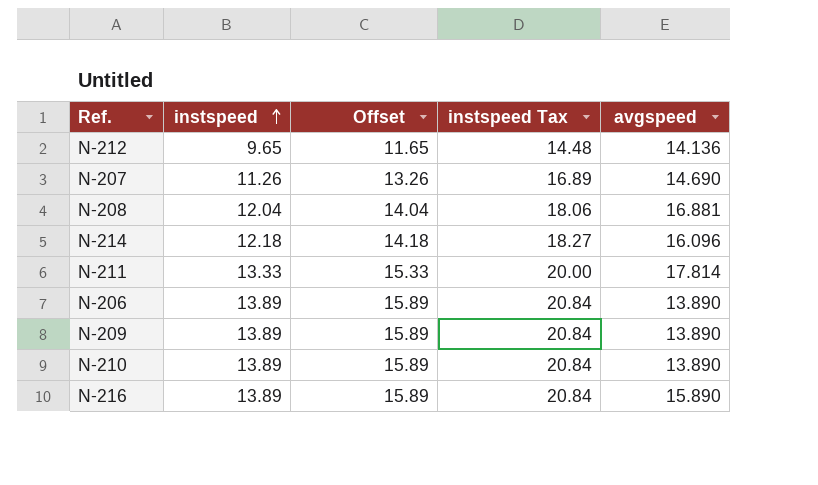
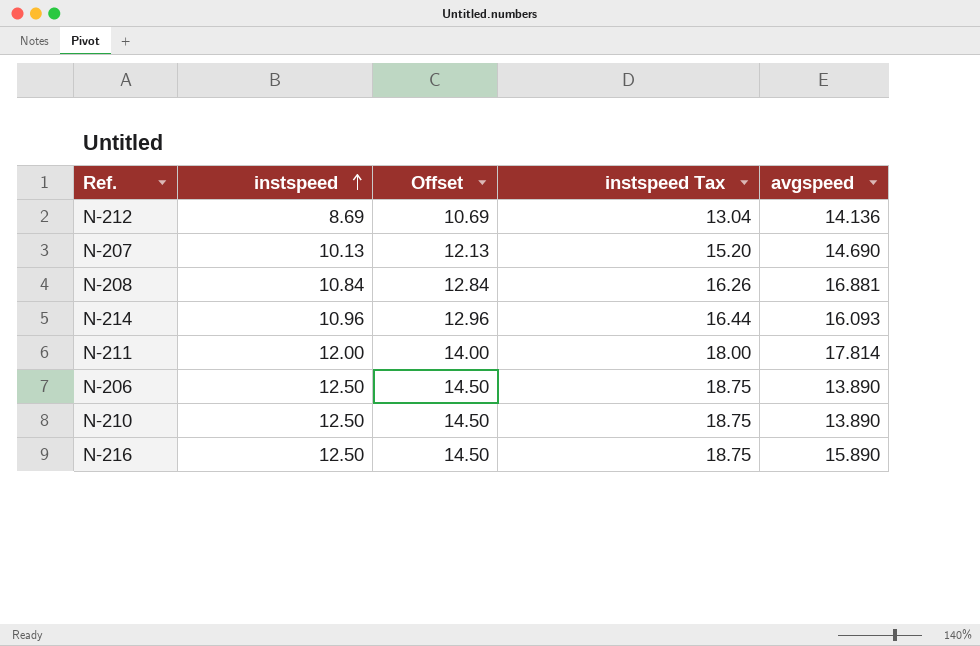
row N-209: 13.89 | 15.89 | 20.84 | 13.890 -> none
N-212 | instspeed: 9.65 -> 8.69
N-212 | Offset: 11.65 -> 10.69
N-212 | instspeed Tax: 14.48 -> 13.04
N-207 | instspeed: 11.26 -> 10.13
N-207 | Offset: 13.26 -> 12.13
N-207 | instspeed Tax: 16.89 -> 15.20
N-208 | instspeed: 12.04 -> 10.84
N-208 | Offset: 14.04 -> 12.84
N-208 | instspeed Tax: 18.06 -> 16.26
N-214 | instspeed: 12.18 -> 10.96
N-214 | Offset: 14.18 -> 12.96
N-214 | instspeed Tax: 18.27 -> 16.44
N-214 | avgspeed: 16.096 -> 16.093
N-211 | instspeed: 13.33 -> 12.00
N-211 | Offset: 15.33 -> 14.00
N-211 | instspeed Tax: 20.00 -> 18.00
N-206 | instspeed: 13.89 -> 12.50
N-206 | Offset: 15.89 -> 14.50
N-206 | instspeed Tax: 20.84 -> 18.75
N-210 | instspeed: 13.89 -> 12.50
N-210 | Offset: 15.89 -> 14.50
N-210 | instspeed Tax: 20.84 -> 18.75
N-216 | instspeed: 13.89 -> 12.50
N-216 | Offset: 15.89 -> 14.50
N-216 | instspeed Tax: 20.84 -> 18.75

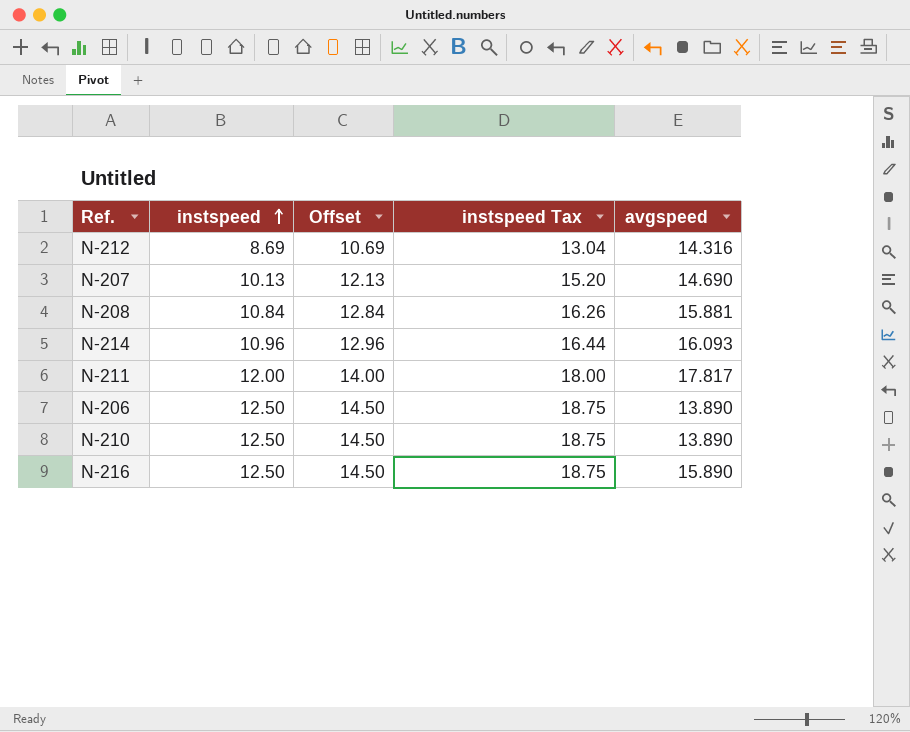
N-212 | avgspeed: 14.136 -> 14.316
N-208 | avgspeed: 16.881 -> 15.881
N-211 | avgspeed: 17.814 -> 17.817

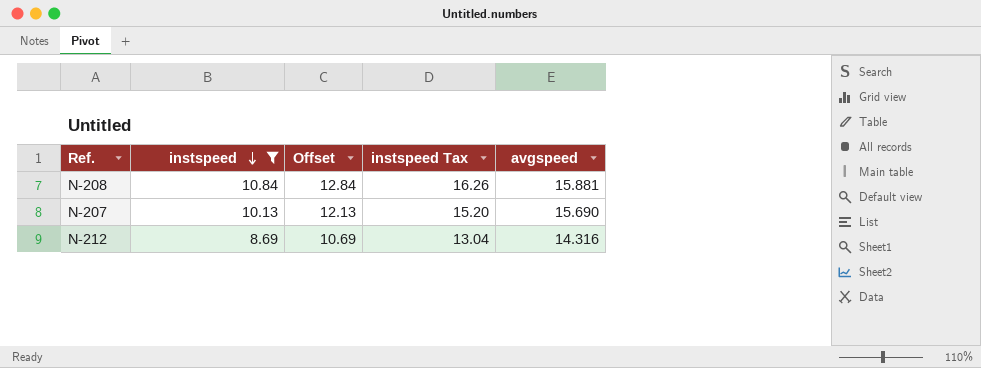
filter: none -> instspeed <= 10.84
row order: instspeed ascending -> instspeed descending
N-207 | avgspeed: 14.690 -> 15.690

